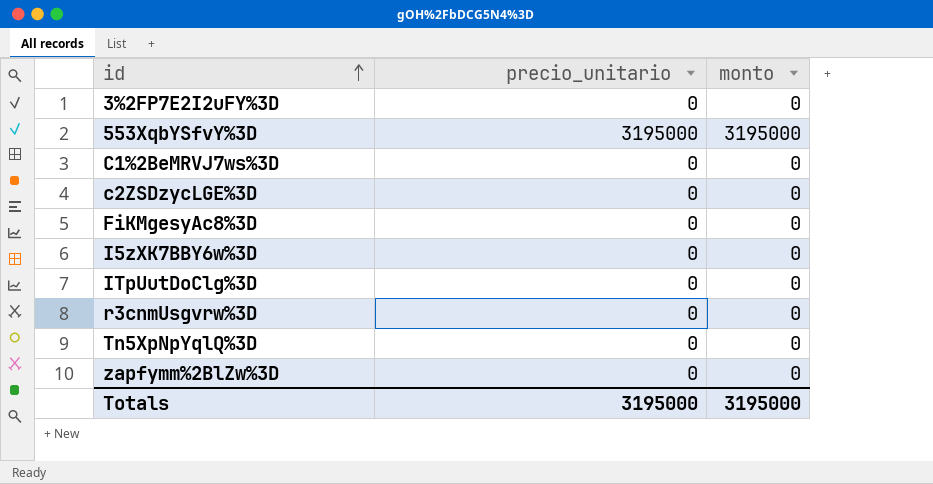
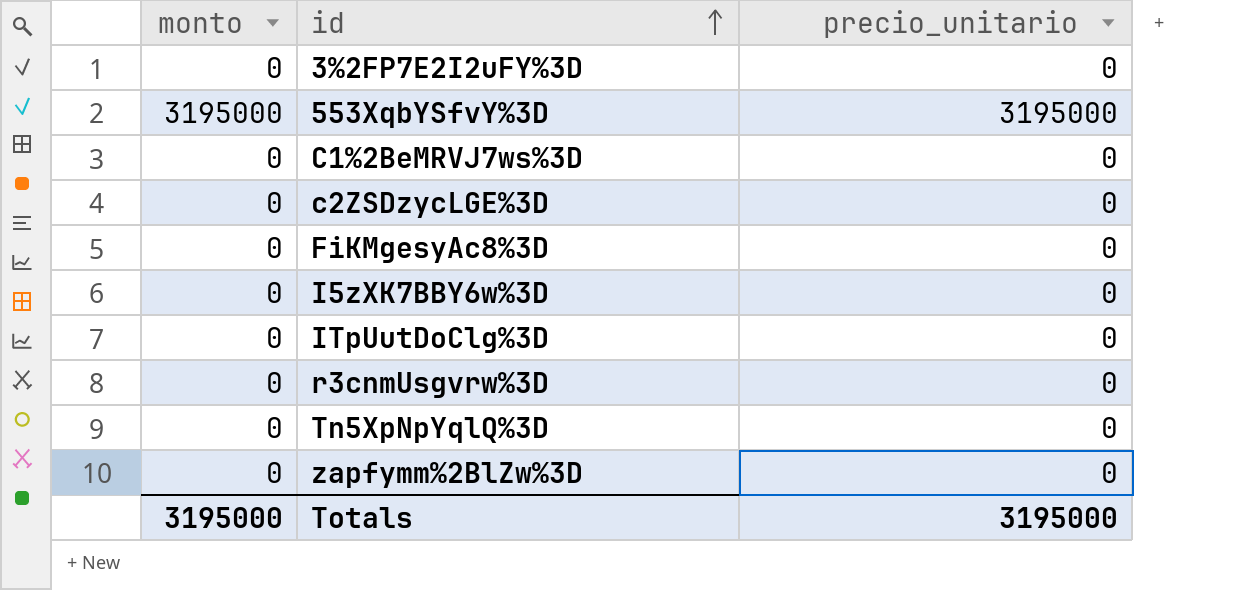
column monto | position: 3 -> 1

